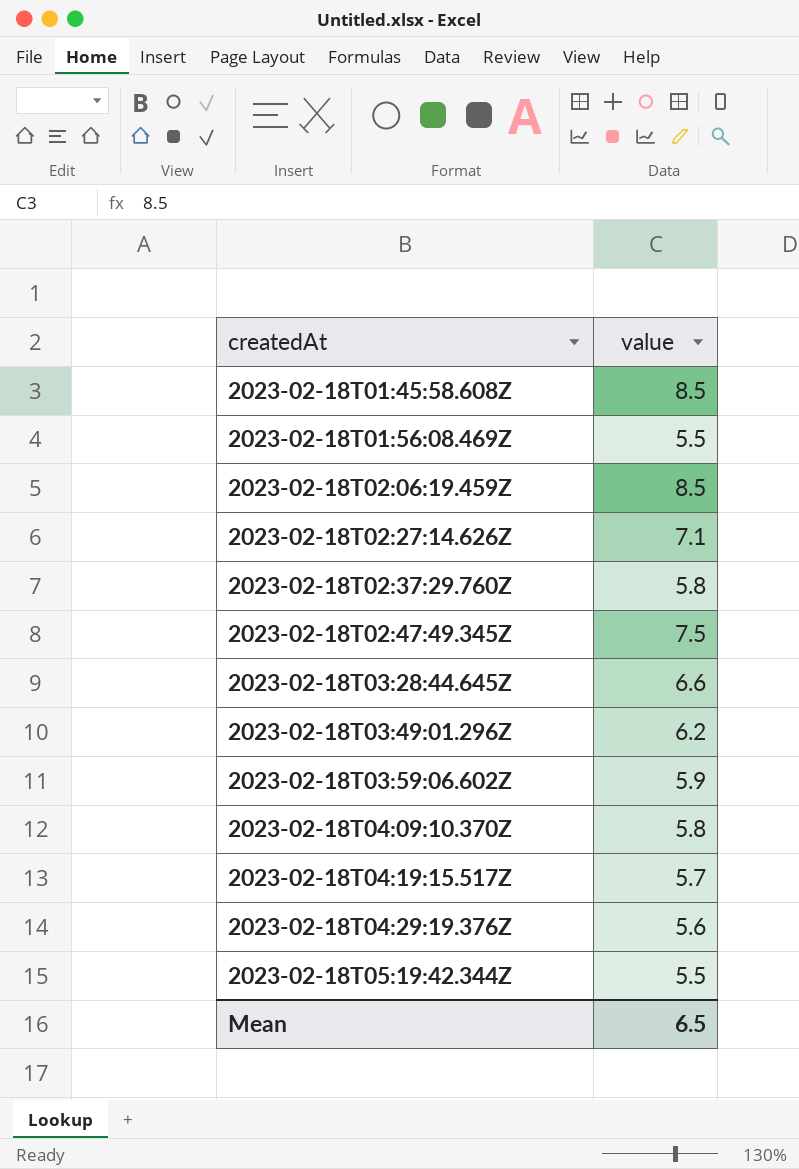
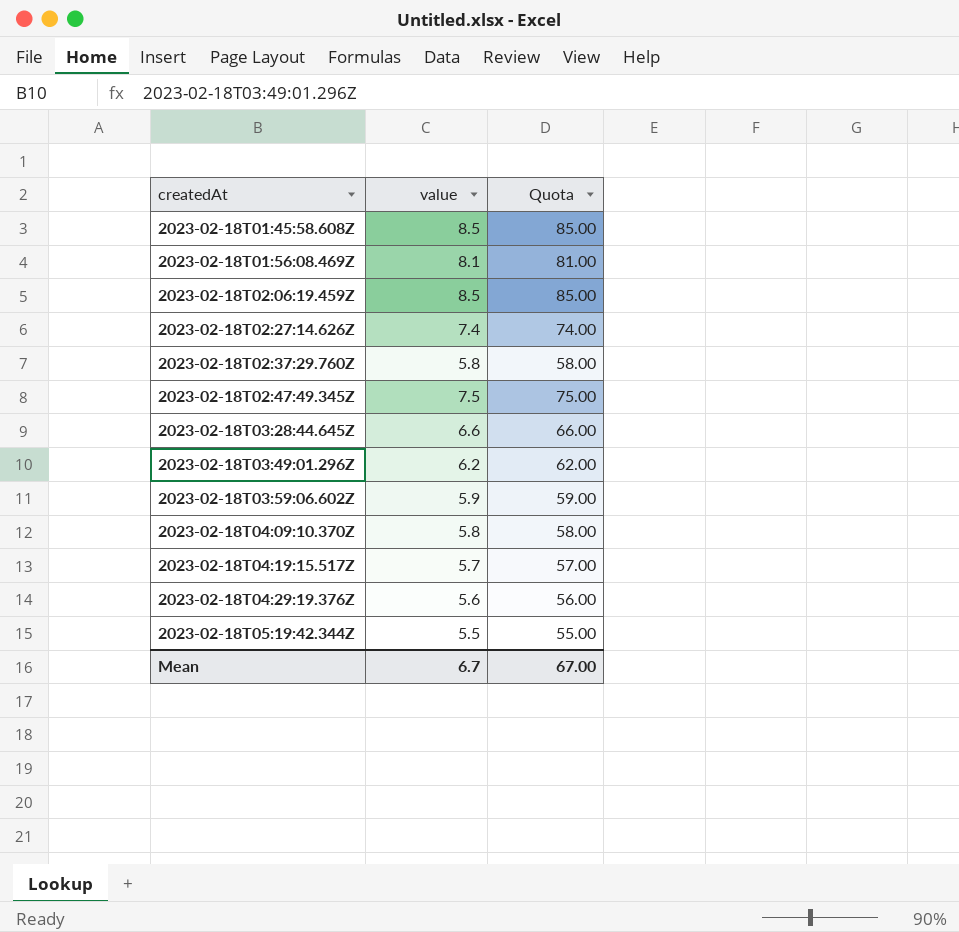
column Quota | formula: none -> [value] * 10
2023-02-18T01:56:08.469Z | value: 5.5 -> 8.1
2023-02-18T02:27:14.626Z | value: 7.1 -> 7.4
Mean | value: 6.5 -> 6.7

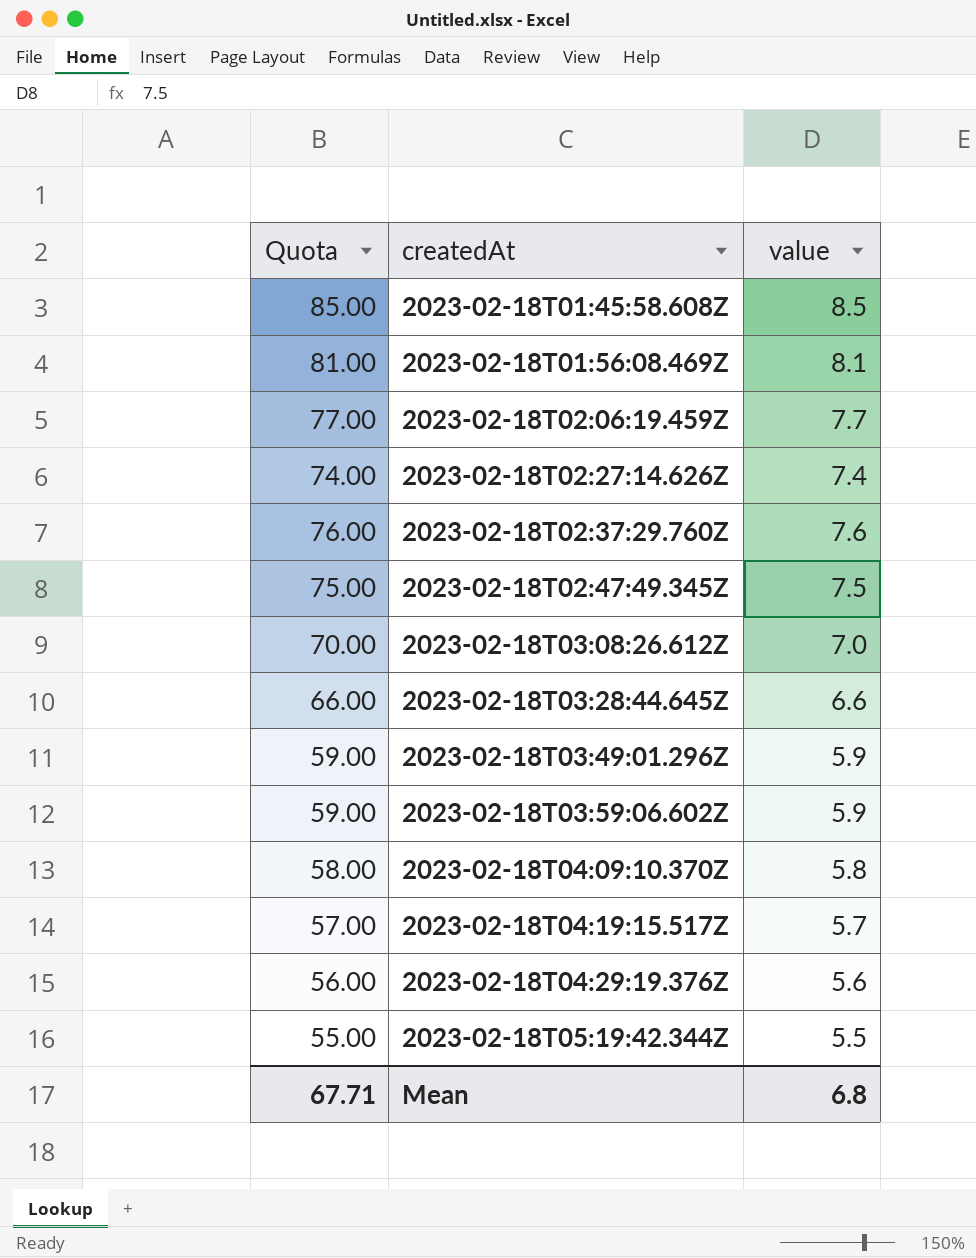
column Quota | position: 3 -> 1
2023-02-18T02:06:19.459Z | Quota: 85.00 -> 77.00
2023-02-18T02:06:19.459Z | value: 8.5 -> 7.7
2023-02-18T02:37:29.760Z | Quota: 58.00 -> 76.00
2023-02-18T02:37:29.760Z | value: 5.8 -> 7.6
row 2023-02-18T03:08:26.612Z: none -> 70.00 | 7.0
2023-02-18T03:49:01.296Z | Quota: 62.00 -> 59.00
2023-02-18T03:49:01.296Z | value: 6.2 -> 5.9
Mean | Quota: 67.00 -> 67.71
Mean | value: 6.7 -> 6.8

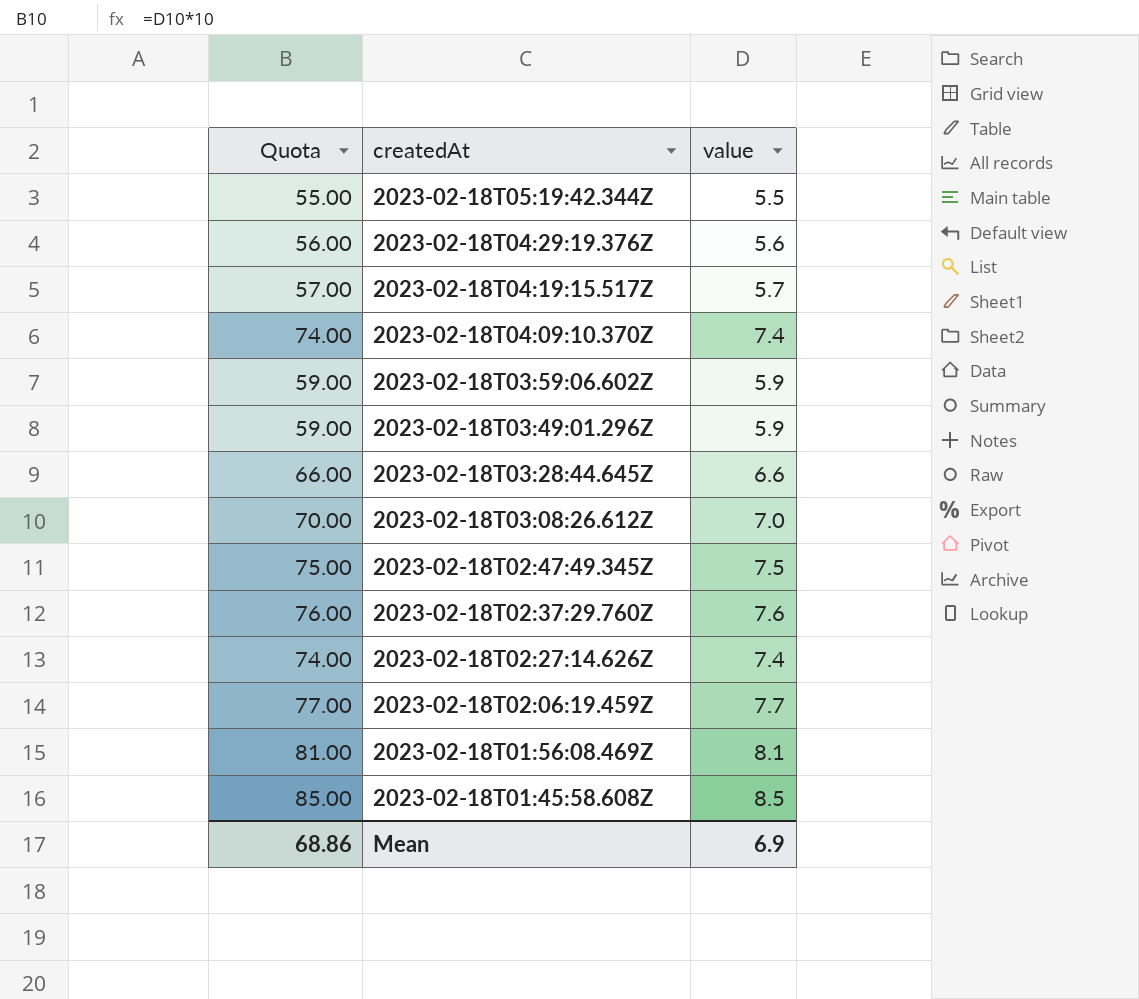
row order: createdAt ascending -> createdAt descending
2023-02-18T04:09:10.370Z | Quota: 58.00 -> 74.00
2023-02-18T04:09:10.370Z | value: 5.8 -> 7.4
Mean | Quota: 67.71 -> 68.86
Mean | value: 6.8 -> 6.9

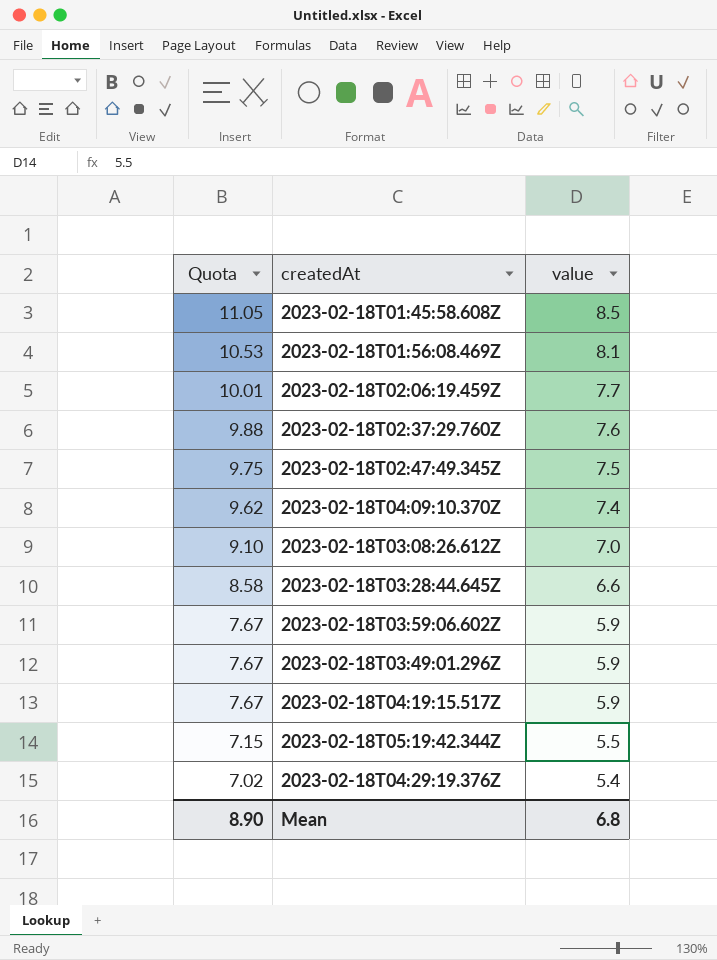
row order: createdAt descending -> Quota descending
column Quota | formula: [value] * 10 -> [value] * 1.3
row 2023-02-18T02:27:14.626Z: 74.00 | 7.4 -> none
2023-02-18T04:19:15.517Z | value: 5.7 -> 5.9
2023-02-18T04:29:19.376Z | value: 5.6 -> 5.4
Mean | Quota: 68.86 -> 8.90
Mean | value: 6.9 -> 6.8

